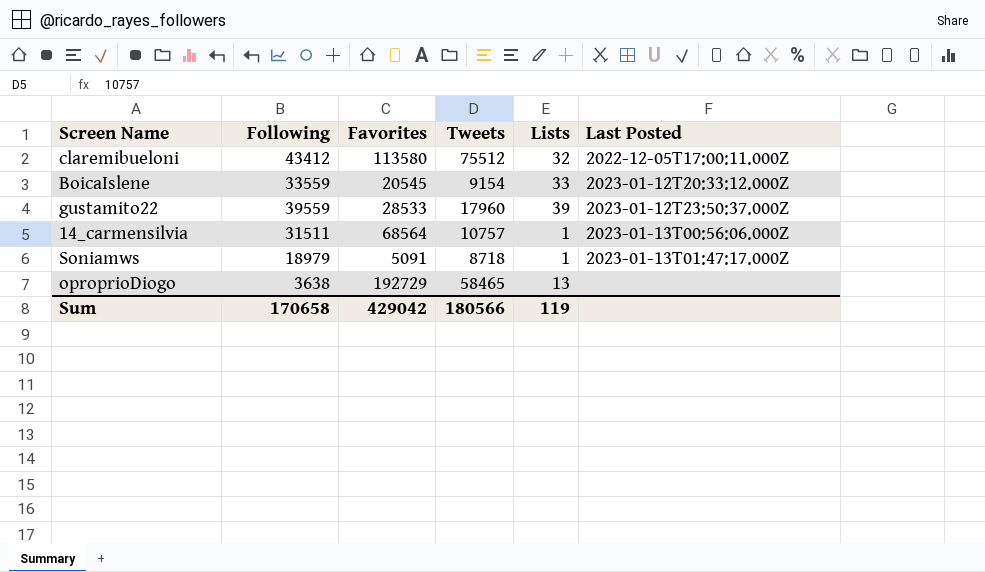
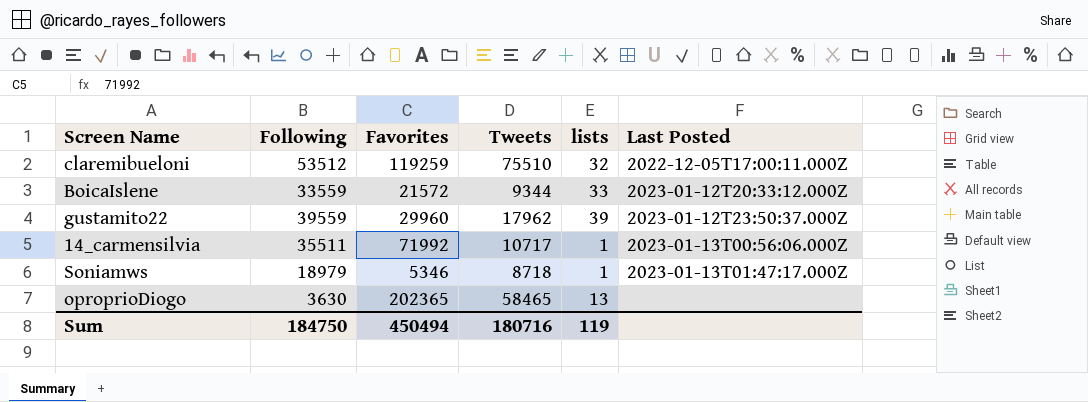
column name: Lists -> lists
claremibueloni | Following: 43412 -> 53512
claremibueloni | Favorites: 113580 -> 119259
claremibueloni | Tweets: 75512 -> 75510
BoicaIslene | Favorites: 20545 -> 21572
BoicaIslene | Tweets: 9154 -> 9344
gustamito22 | Favorites: 28533 -> 29960
gustamito22 | Tweets: 17960 -> 17962
14_carmensilvia | Following: 31511 -> 35511
14_carmensilvia | Favorites: 68564 -> 71992
14_carmensilvia | Tweets: 10757 -> 10717
Soniamws | Favorites: 5091 -> 5346
oproprioDiogo | Following: 3638 -> 3630
oproprioDiogo | Favorites: 192729 -> 202365
Sum | Following: 170658 -> 184750
Sum | Favorites: 429042 -> 450494
Sum | Tweets: 180566 -> 180716

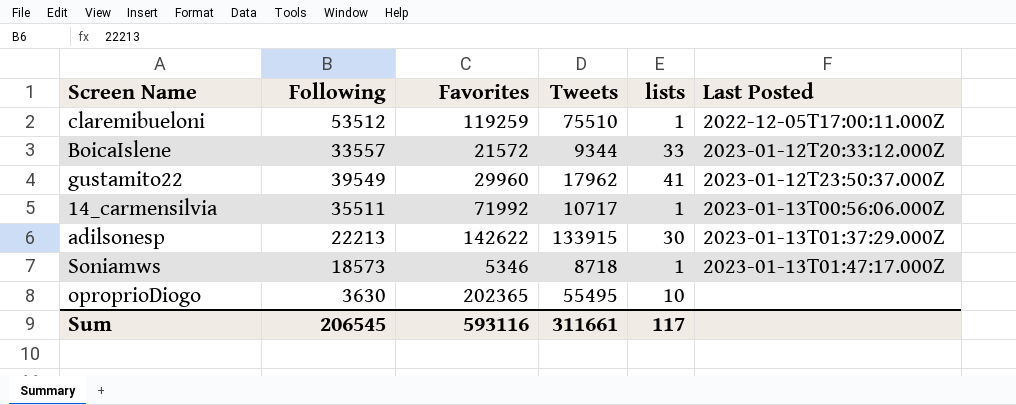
claremibueloni | lists: 32 -> 1
BoicaIslene | Following: 33559 -> 33557
gustamito22 | Following: 39559 -> 39549
gustamito22 | lists: 39 -> 41
row adilsonesp: none -> 22213 | 142622 | 133915 | 30 | 2023-01-13T01:37:29.000Z
Soniamws | Following: 18979 -> 18573
oproprioDiogo | Tweets: 58465 -> 55495
oproprioDiogo | lists: 13 -> 10
Sum | Following: 184750 -> 206545
Sum | Favorites: 450494 -> 593116
Sum | Tweets: 180716 -> 311661
Sum | lists: 119 -> 117

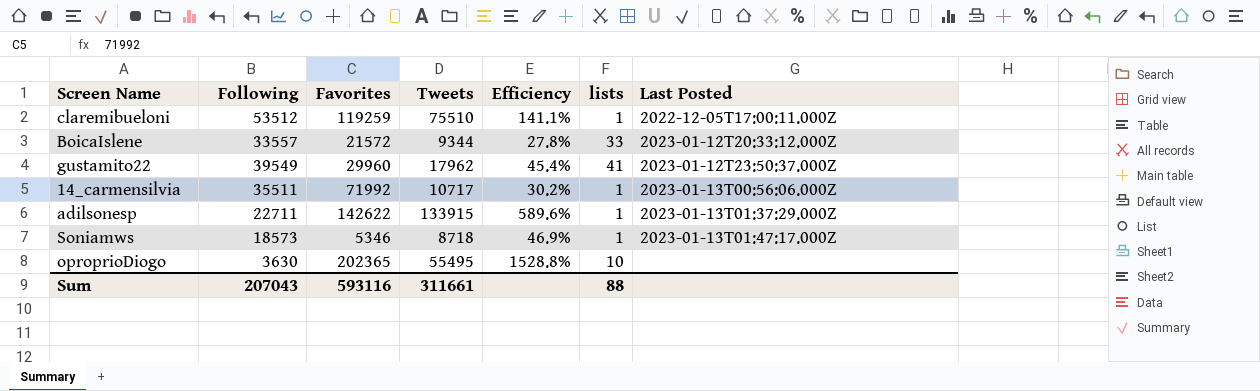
column Efficiency | formula: none -> [Tweets] / [Following]
adilsonesp | Following: 22213 -> 22711
adilsonesp | lists: 30 -> 1
Sum | Following: 206545 -> 207043
Sum | lists: 117 -> 88

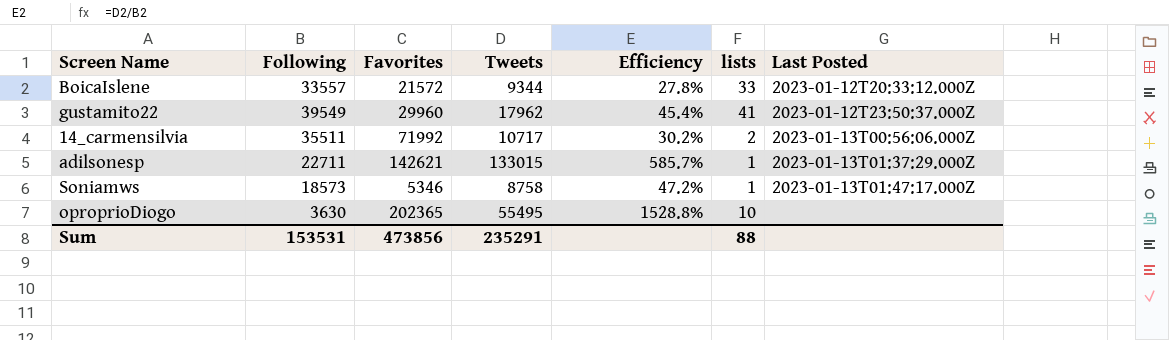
row claremibueloni: 53512 | 119259 | 75510 | 141.1% | 1 | 2022-12-05T17:00:11.000Z -> none
14_carmensilvia | lists: 1 -> 2
adilsonesp | Favorites: 142622 -> 142621
adilsonesp | Tweets: 133915 -> 133015
adilsonesp | Efficiency: 589.6% -> 585.7%
Soniamws | Tweets: 8718 -> 8758
Soniamws | Efficiency: 46.9% -> 47.2%
Sum | Following: 207043 -> 153531
Sum | Favorites: 593116 -> 473856
Sum | Tweets: 311661 -> 235291

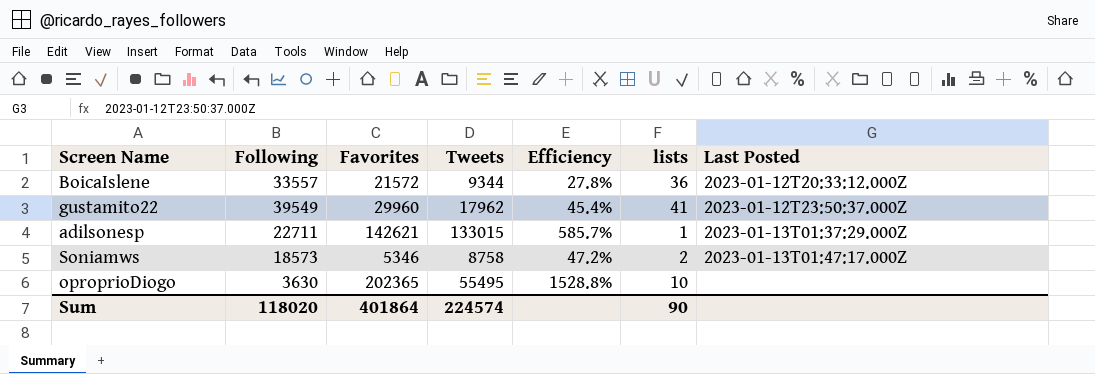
row 14_carmensilvia: 35511 | 71992 | 10717 | 30.2% | 2 | 2023-01-13T00:56:06.000Z -> none
BoicaIslene | lists: 33 -> 36
Soniamws | lists: 1 -> 2
Sum | Following: 153531 -> 118020
Sum | Favorites: 473856 -> 401864
Sum | Tweets: 235291 -> 224574
Sum | lists: 88 -> 90

